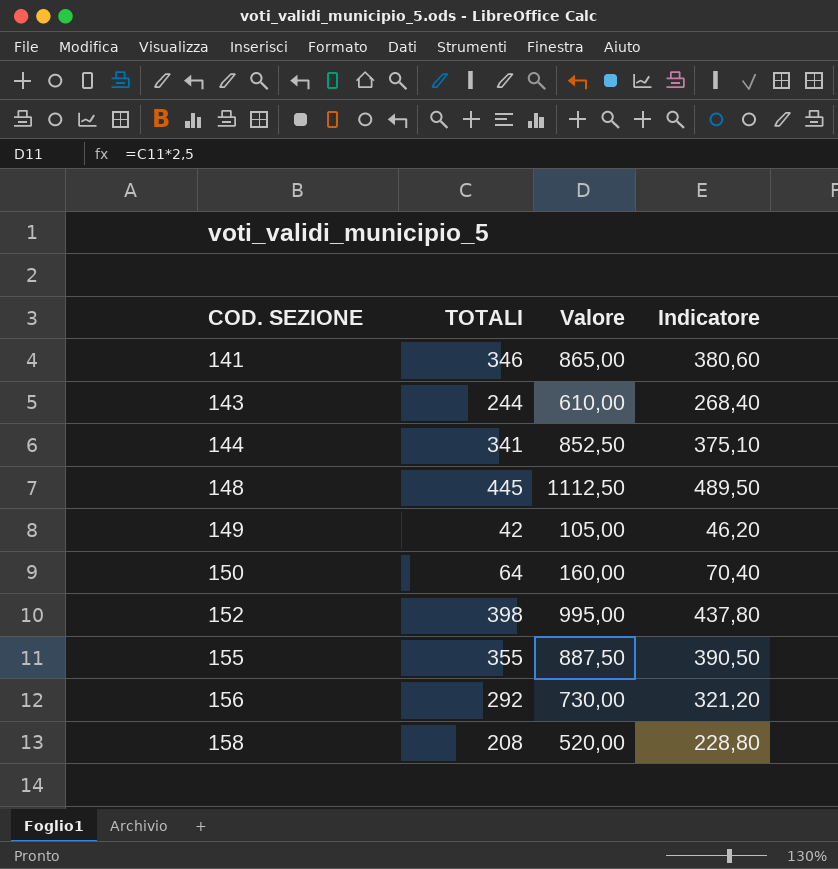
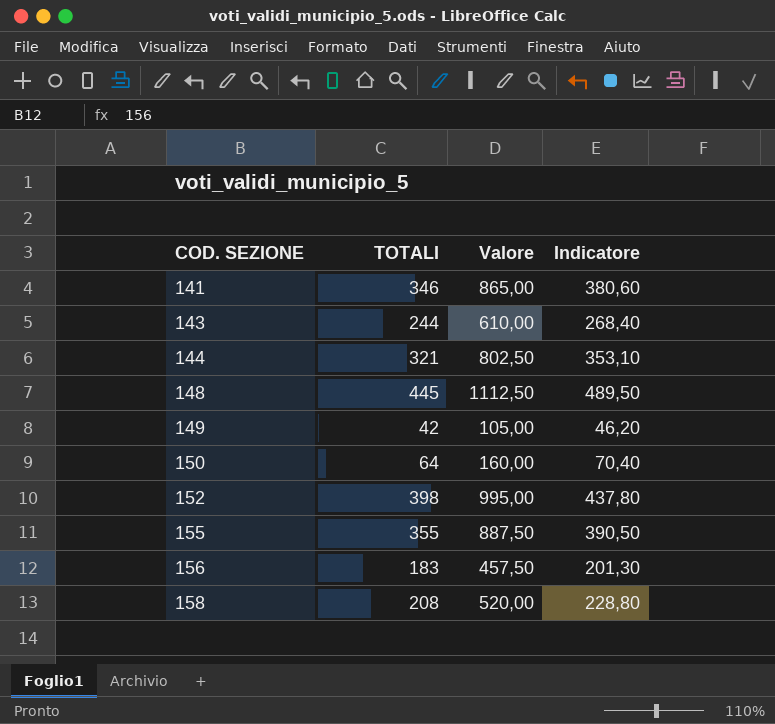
144 | TOTALI: 341 -> 321
144 | Valore: 852,50 -> 802,50
144 | Indicatore: 375,10 -> 353,10
156 | TOTALI: 292 -> 183
156 | Valore: 730,00 -> 457,50
156 | Indicatore: 321,20 -> 201,30

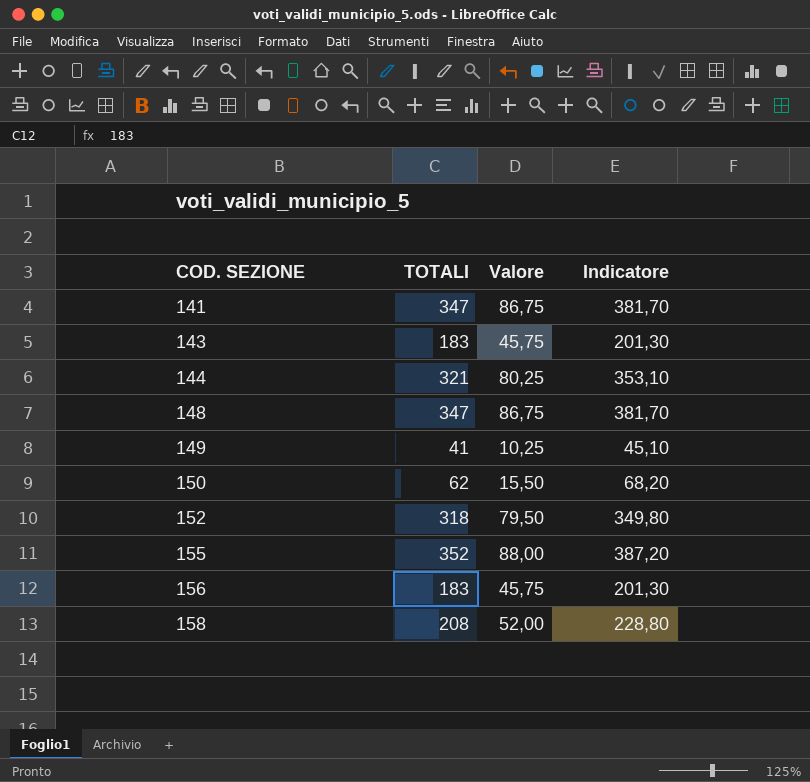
column Valore | formula: [TOTALI] * 2,5 -> [TOTALI] * 0,25
141 | TOTALI: 346 -> 347
141 | Indicatore: 380,60 -> 381,70
143 | TOTALI: 244 -> 183
143 | Indicatore: 268,40 -> 201,30
148 | TOTALI: 445 -> 347
148 | Indicatore: 489,50 -> 381,70
149 | TOTALI: 42 -> 41
149 | Indicatore: 46,20 -> 45,10
150 | TOTALI: 64 -> 62
150 | Indicatore: 70,40 -> 68,20
152 | TOTALI: 398 -> 318
152 | Indicatore: 437,80 -> 349,80
155 | TOTALI: 355 -> 352
155 | Indicatore: 390,50 -> 387,20

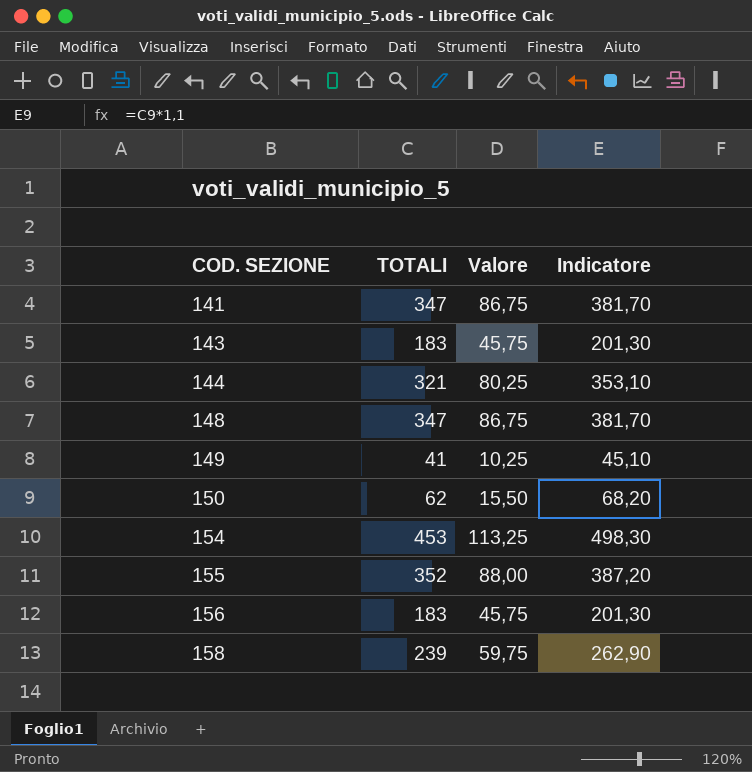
row 152: 318 | 79,50 | 349,80 -> none
row 154: none -> 453 | 113,25 | 498,30
158 | TOTALI: 208 -> 239
158 | Valore: 52,00 -> 59,75
158 | Indicatore: 228,80 -> 262,90

